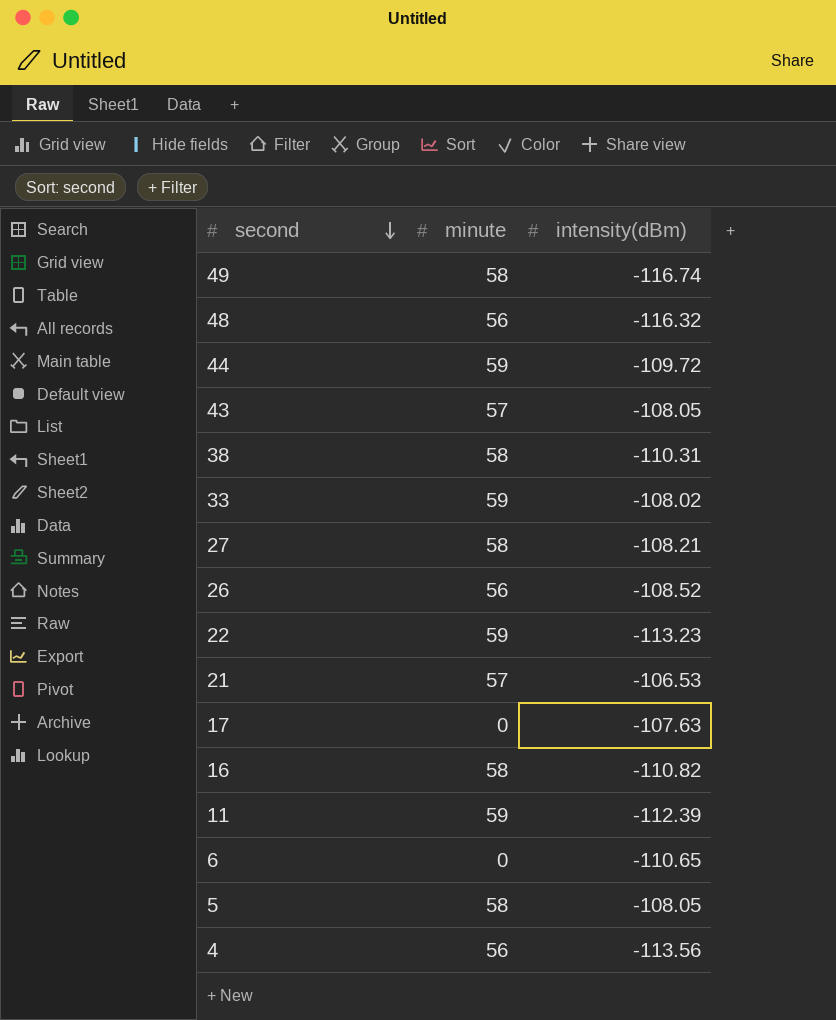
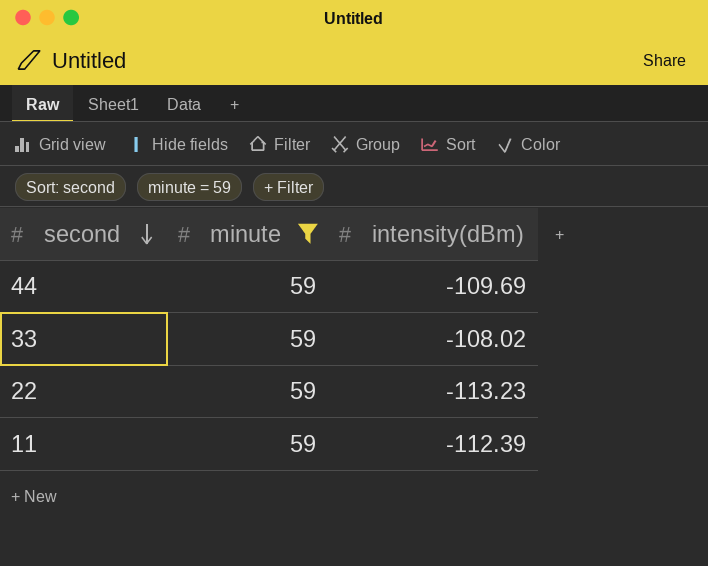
filter: none -> minute = 59
44 | intensity(dBm): -109.72 -> -109.69

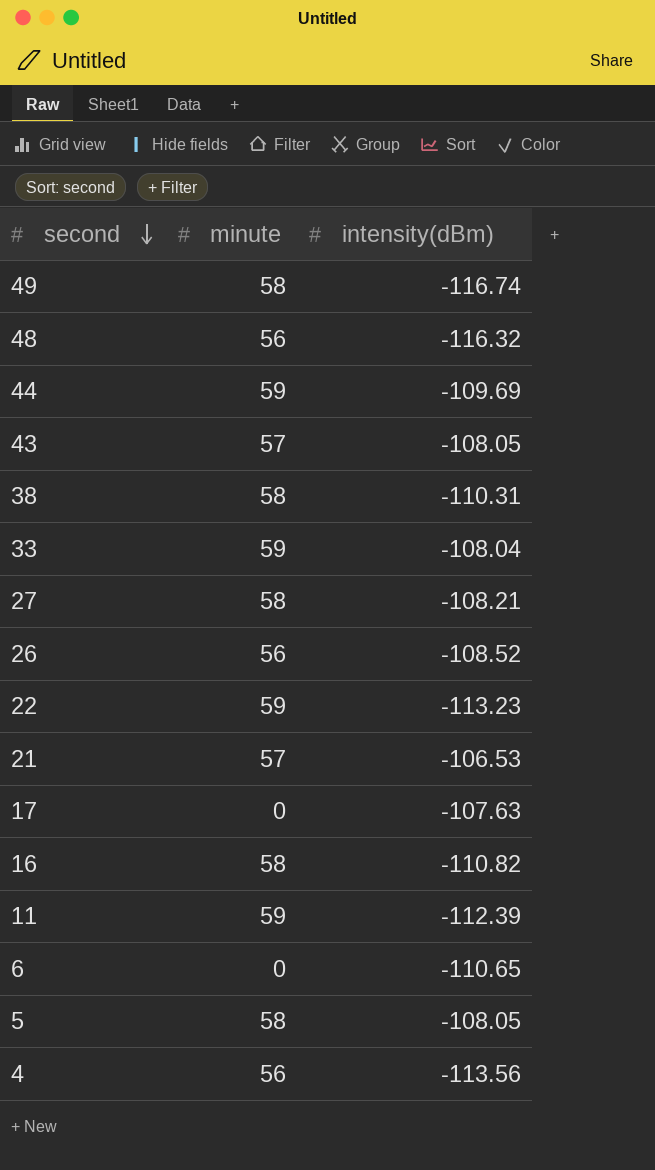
filter: minute = 59 -> none
33 | intensity(dBm): -108.02 -> -108.04

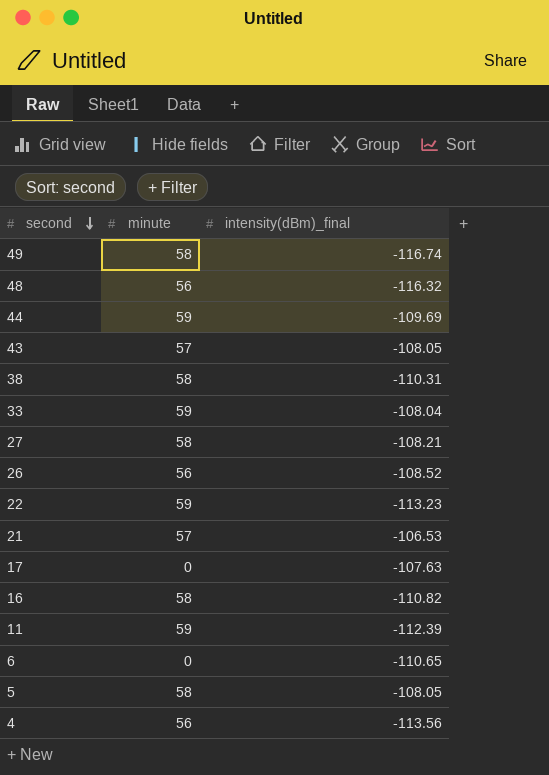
column name: intensity(dBm) -> intensity(dBm)_final

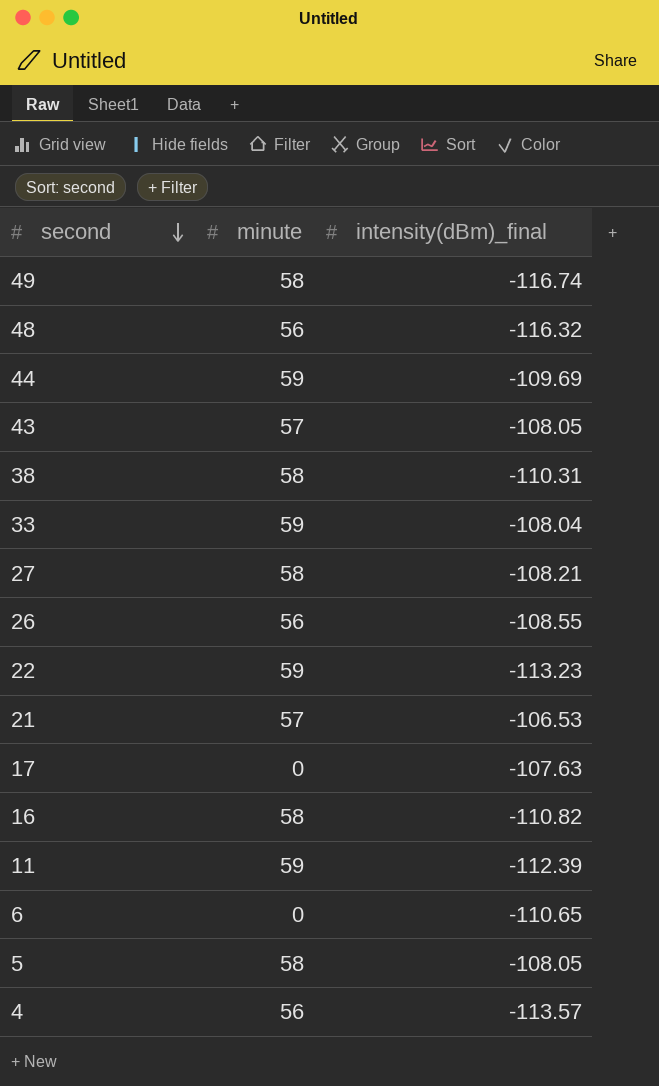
26 | intensity(dBm)_final: -108.52 -> -108.55
4 | intensity(dBm)_final: -113.56 -> -113.57

